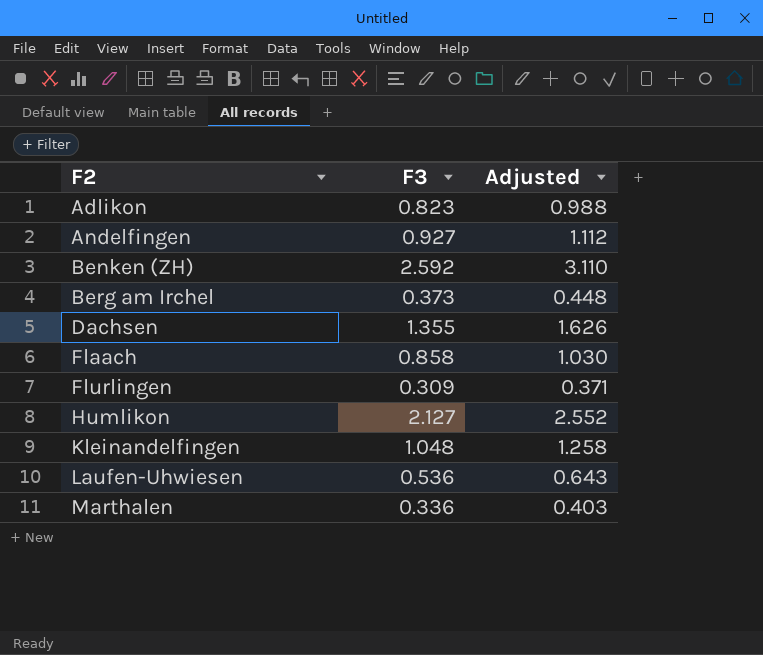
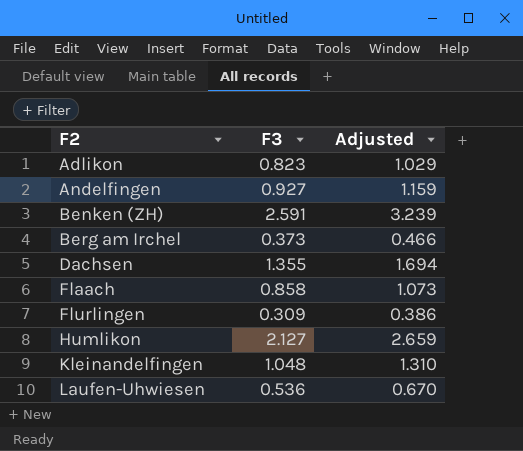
column Adjusted | formula: [F3] * 1.2 -> [F3] * 1.25
row Marthalen: 0.336 | 0.403 -> none
Benken (ZH) | F3: 2.592 -> 2.591

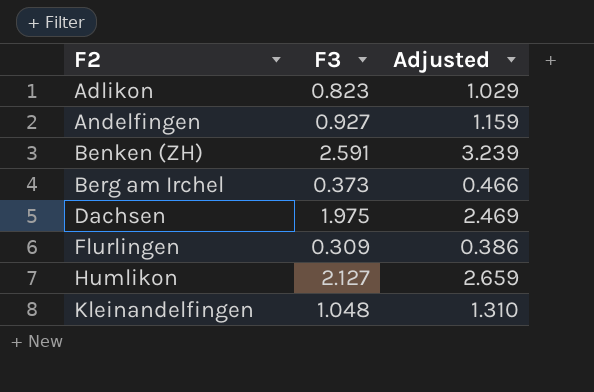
row Flaach: 0.858 | 1.073 -> none
row Laufen-Uhwiesen: 0.536 | 0.670 -> none
Dachsen | F3: 1.355 -> 1.975
Dachsen | Adjusted: 1.694 -> 2.469

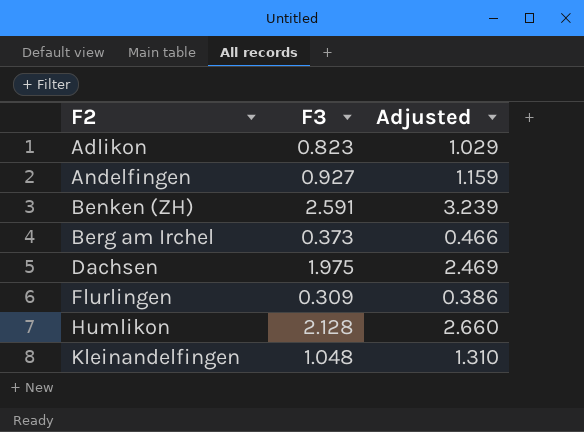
Humlikon | F3: 2.127 -> 2.128
Humlikon | Adjusted: 2.659 -> 2.660

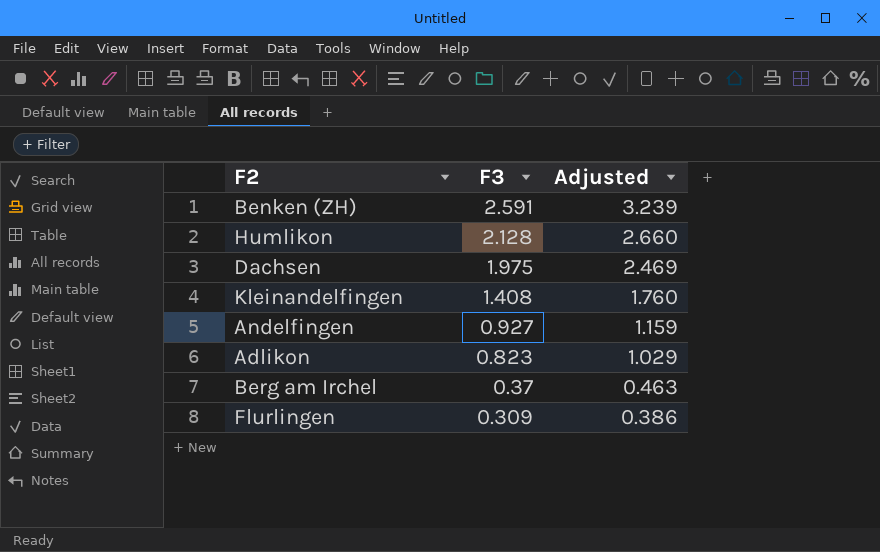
row order: F2 ascending -> F3 descending
Kleinandelfingen | F3: 1.048 -> 1.408
Kleinandelfingen | Adjusted: 1.310 -> 1.760
Berg am Irchel | F3: 0.373 -> 0.37
Berg am Irchel | Adjusted: 0.466 -> 0.463

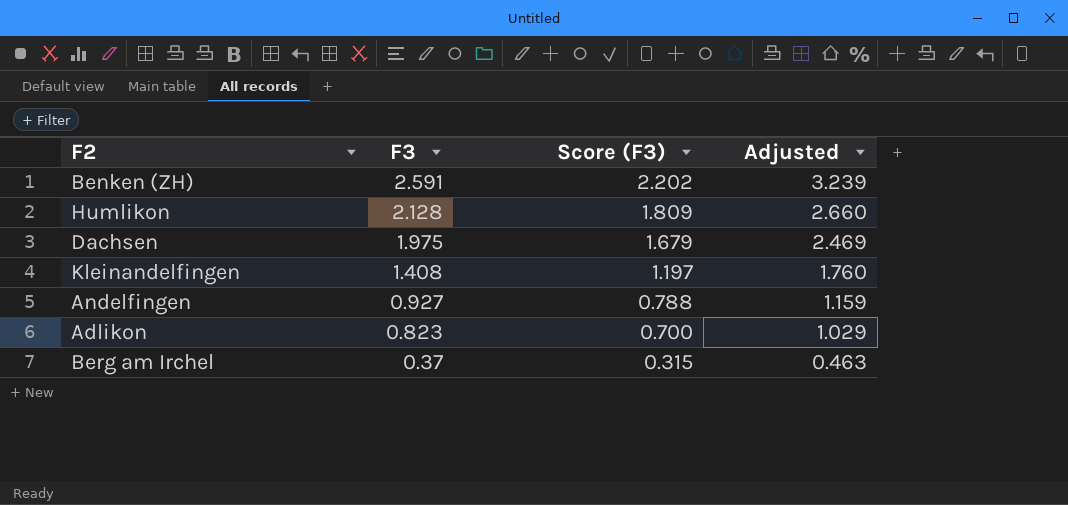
column Score (F3) | formula: none -> [F3] * 0.85
row Flurlingen: 0.309 | 0.386 -> none

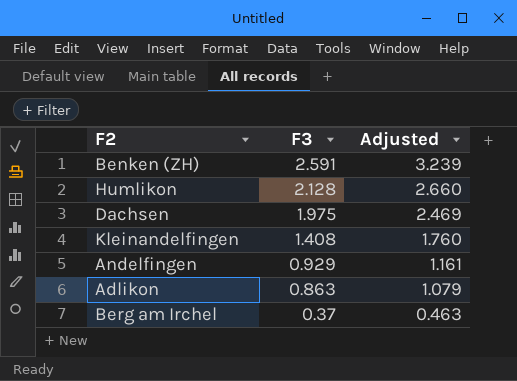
column Score (F3) | formula: [F3] * 0.85 -> none
Andelfingen | F3: 0.927 -> 0.929
Andelfingen | Adjusted: 1.159 -> 1.161
Adlikon | F3: 0.823 -> 0.863
Adlikon | Adjusted: 1.029 -> 1.079

